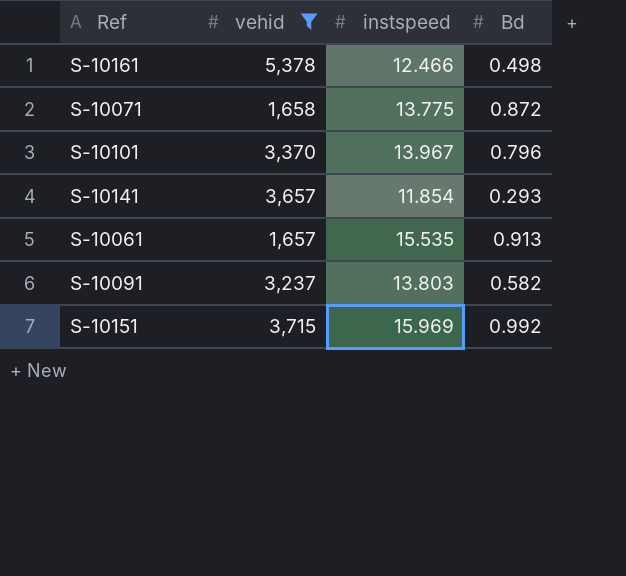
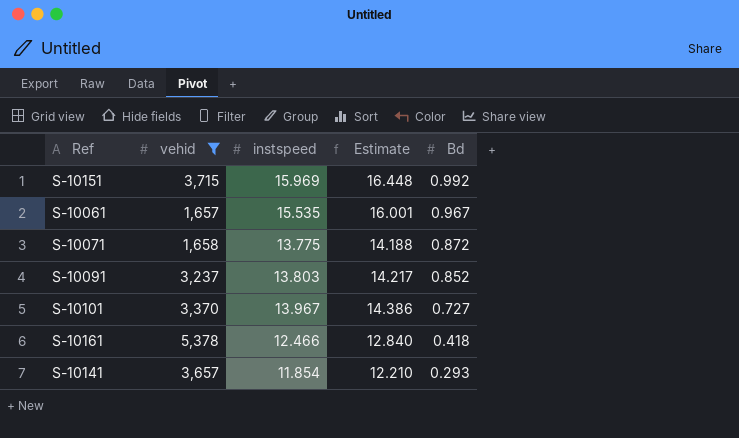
row order: none -> Bd descending
column Estimate | formula: none -> [instspeed] * 1.03
S-10061 | Bd: 0.913 -> 0.967
S-10091 | Bd: 0.582 -> 0.852
S-10101 | Bd: 0.796 -> 0.727
S-10161 | Bd: 0.498 -> 0.418

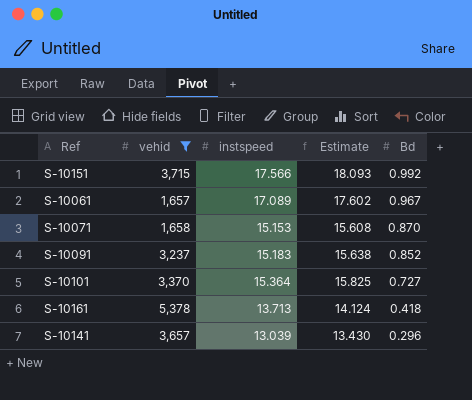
S-10151 | instspeed: 15.969 -> 17.566
S-10151 | Estimate: 16.448 -> 18.093
S-10061 | instspeed: 15.535 -> 17.089
S-10061 | Estimate: 16.001 -> 17.602
S-10071 | instspeed: 13.775 -> 15.153
S-10071 | Estimate: 14.188 -> 15.608
S-10071 | Bd: 0.872 -> 0.870
S-10091 | instspeed: 13.803 -> 15.183
S-10091 | Estimate: 14.217 -> 15.638
S-10101 | instspeed: 13.967 -> 15.364
S-10101 | Estimate: 14.386 -> 15.825
S-10161 | instspeed: 12.466 -> 13.713
S-10161 | Estimate: 12.840 -> 14.124
S-10141 | instspeed: 11.854 -> 13.039
S-10141 | Estimate: 12.210 -> 13.430
S-10141 | Bd: 0.293 -> 0.296

